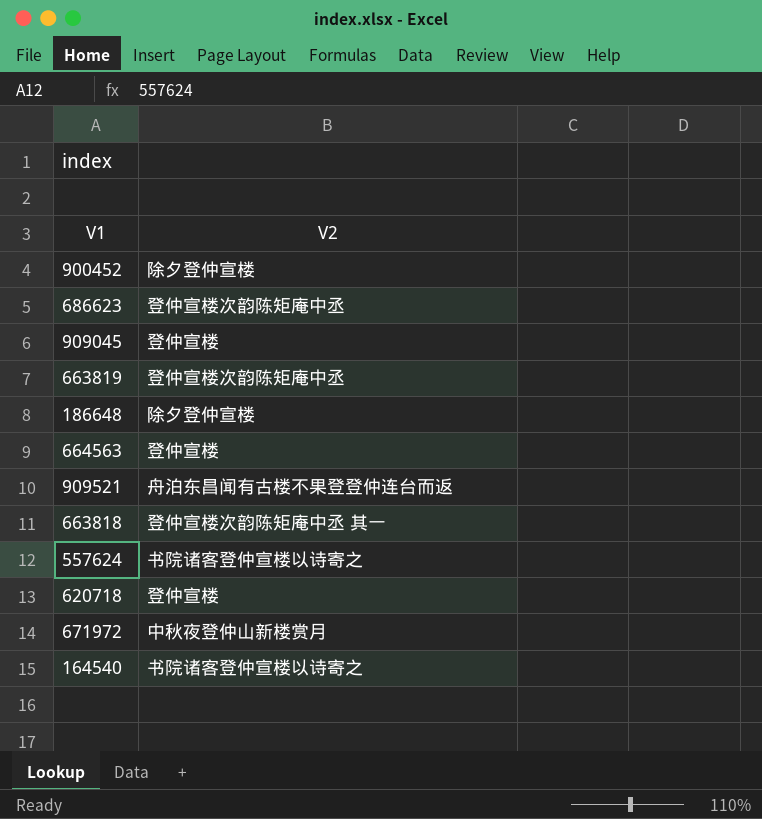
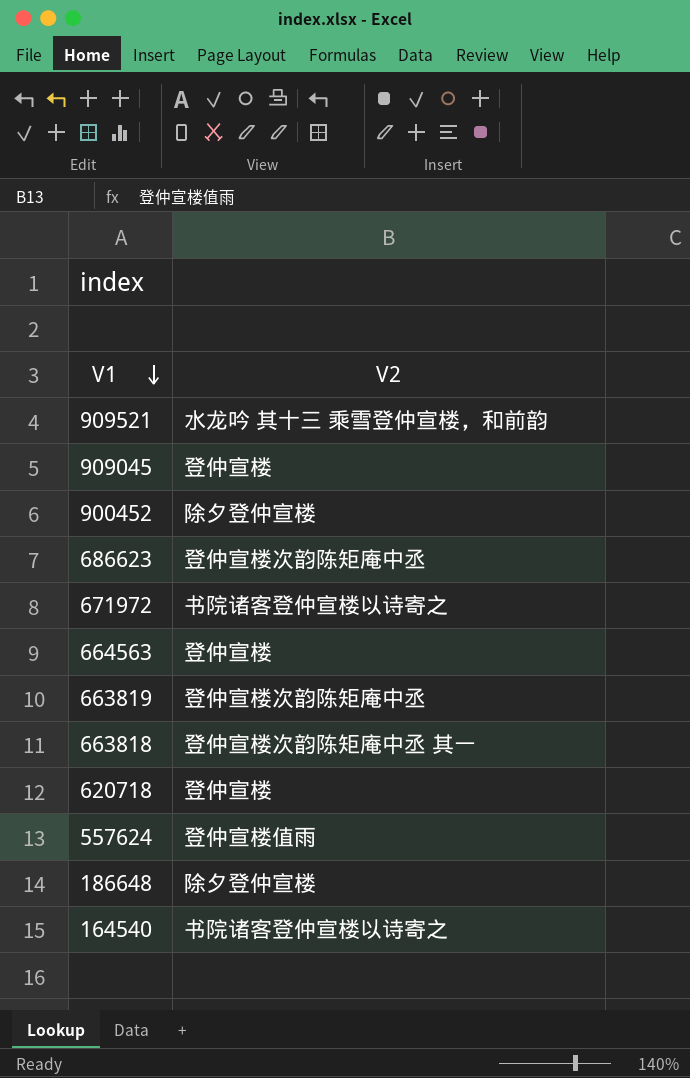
row order: none -> V1 descending
909521 | V2: 舟泊东昌闻有古楼不果登登仲连台而返 -> 水龙吟 其十三 乘雪登仲宣楼，和前韵
671972 | V2: 中秋夜登仲山新楼赏月 -> 书院诸客登仲宣楼以诗寄之
557624 | V2: 书院诸客登仲宣楼以诗寄之 -> 登仲宣楼值雨

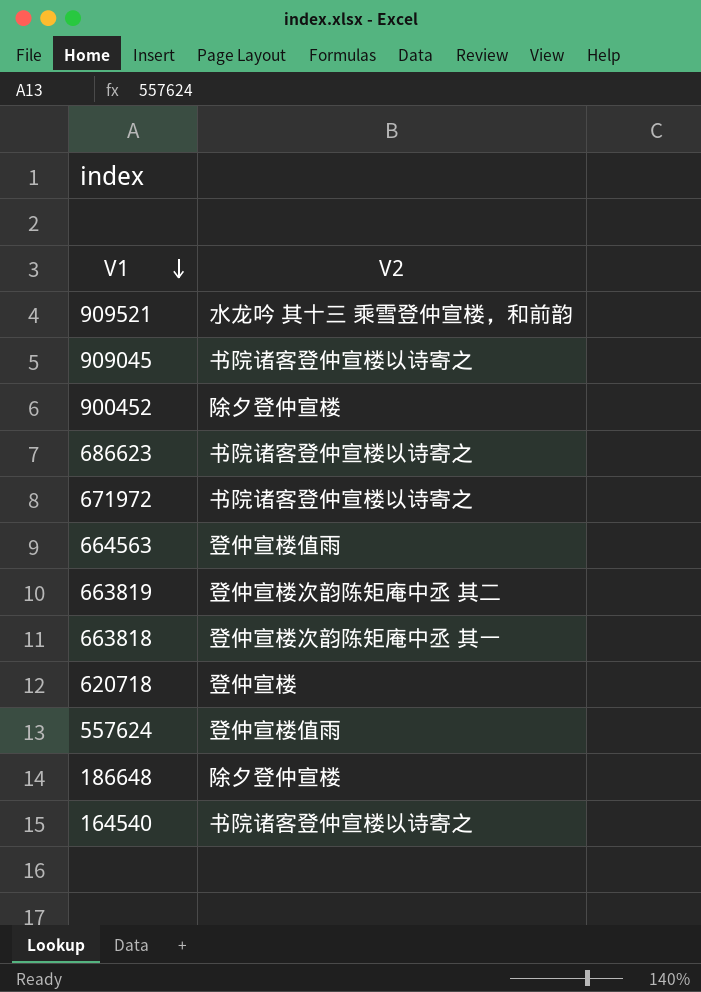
909045 | V2: 登仲宣楼 -> 书院诸客登仲宣楼以诗寄之
686623 | V2: 登仲宣楼次韵陈矩庵中丞 -> 书院诸客登仲宣楼以诗寄之
664563 | V2: 登仲宣楼 -> 登仲宣楼值雨
663819 | V2: 登仲宣楼次韵陈矩庵中丞 -> 登仲宣楼次韵陈矩庵中丞 其二

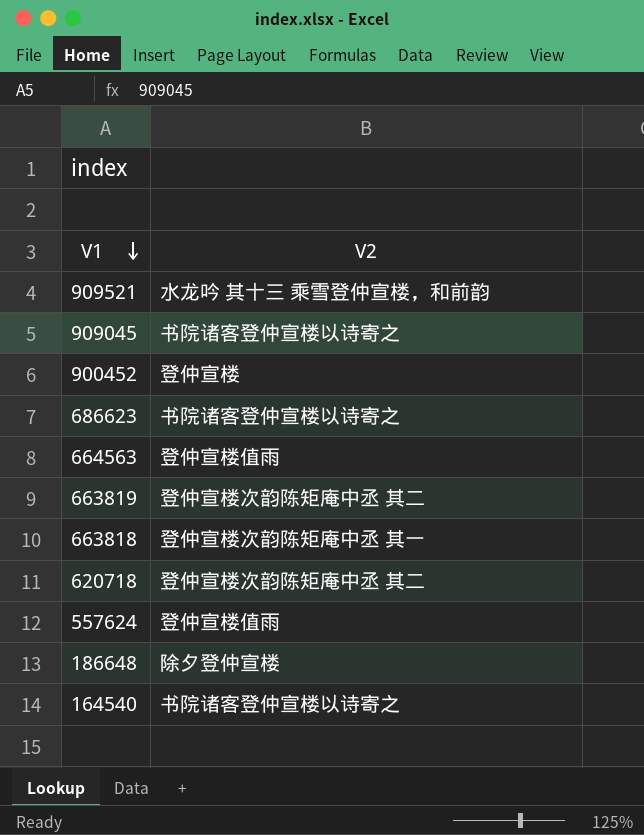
row 671972: 书院诸客登仲宣楼以诗寄之 -> none
900452 | V2: 除夕登仲宣楼 -> 登仲宣楼
620718 | V2: 登仲宣楼 -> 登仲宣楼次韵陈矩庵中丞 其二

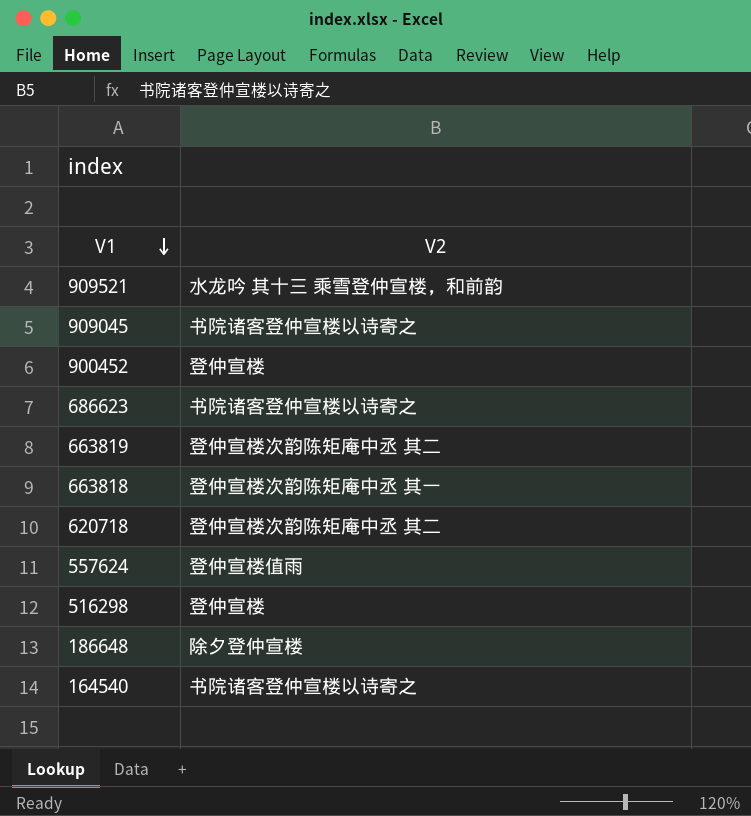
row 664563: 登仲宣楼值雨 -> none
row 516298: none -> 登仲宣楼

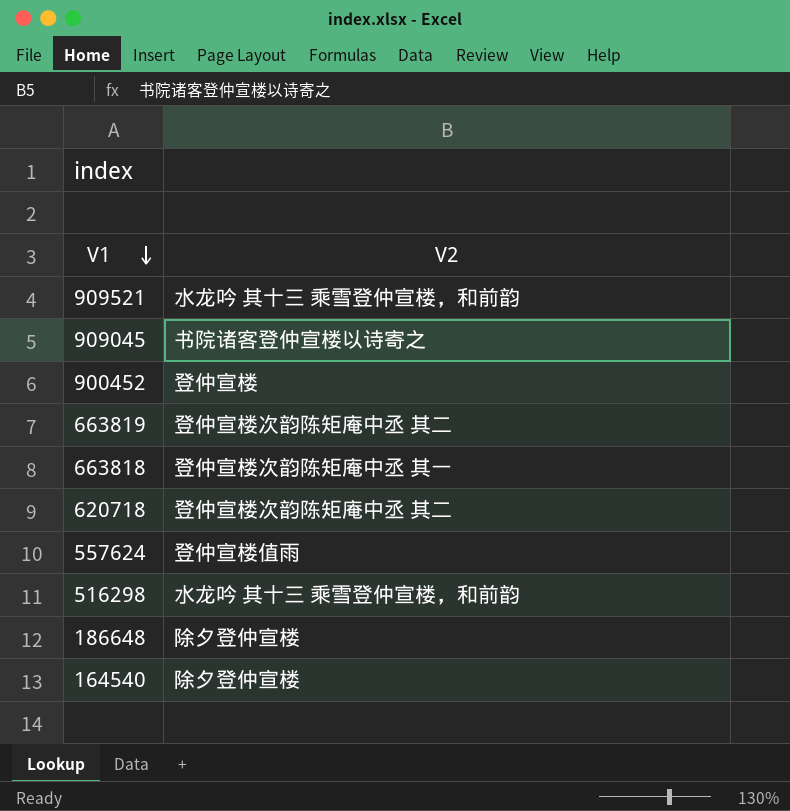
row 686623: 书院诸客登仲宣楼以诗寄之 -> none
516298 | V2: 登仲宣楼 -> 水龙吟 其十三 乘雪登仲宣楼，和前韵
164540 | V2: 书院诸客登仲宣楼以诗寄之 -> 除夕登仲宣楼

